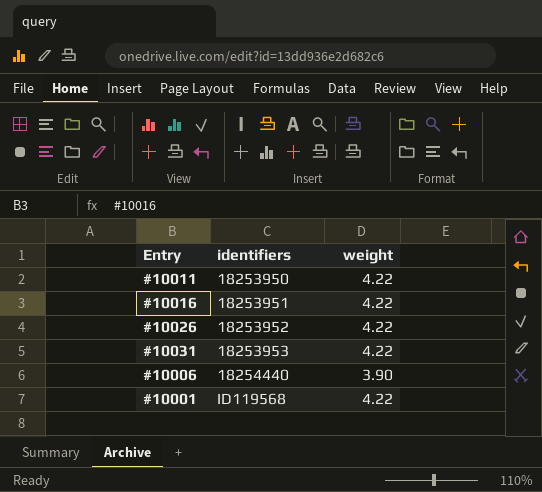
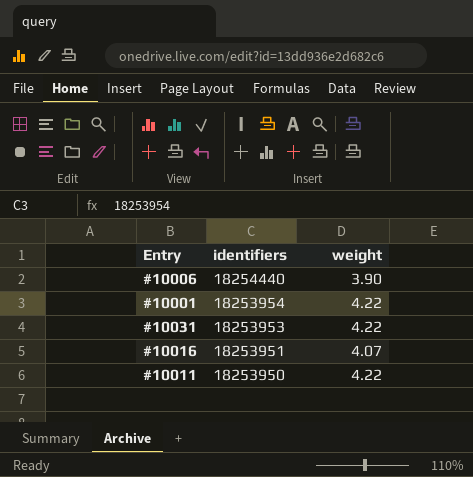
row order: identifiers ascending -> identifiers descending
row #10026: 18253952 | 4.22 -> none
#10001 | identifiers: ID119568 -> 18253954
#10016 | weight: 4.22 -> 4.07

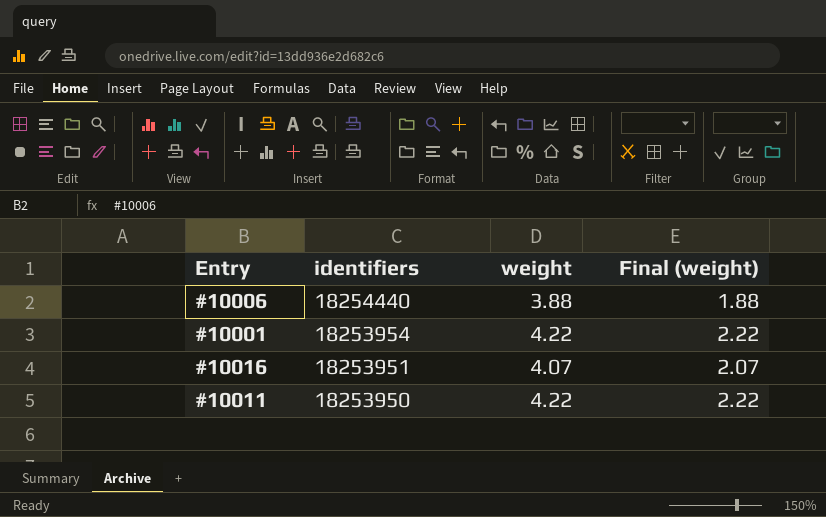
column Final (weight) | formula: none -> [weight] - 2
row #10031: 18253953 | 4.22 -> none
#10006 | weight: 3.90 -> 3.88

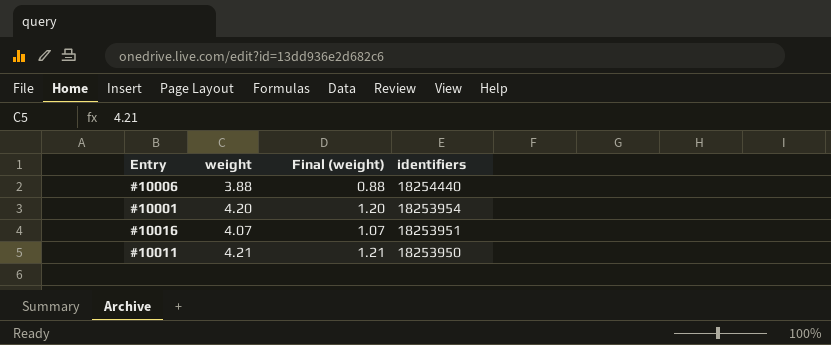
column Final (weight) | formula: [weight] - 2 -> [weight] - 3
column identifiers | position: 2 -> 4
#10001 | weight: 4.22 -> 4.20
#10011 | weight: 4.22 -> 4.21

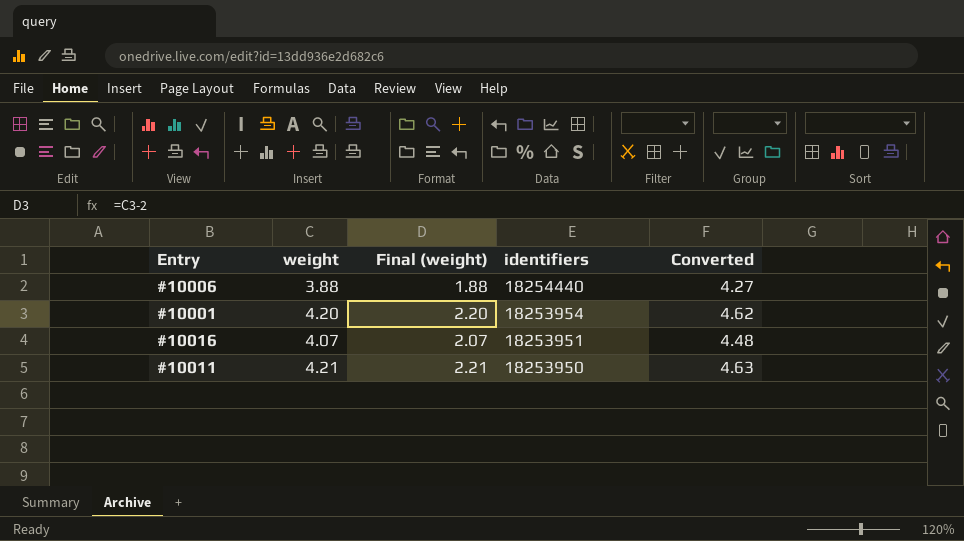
column Final (weight) | formula: [weight] - 3 -> [weight] - 2
column Converted | formula: none -> [weight] * 1.1

